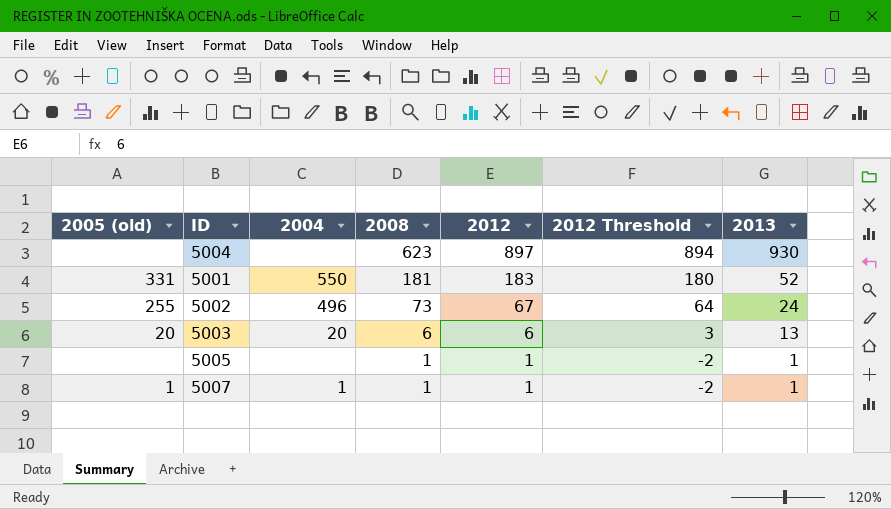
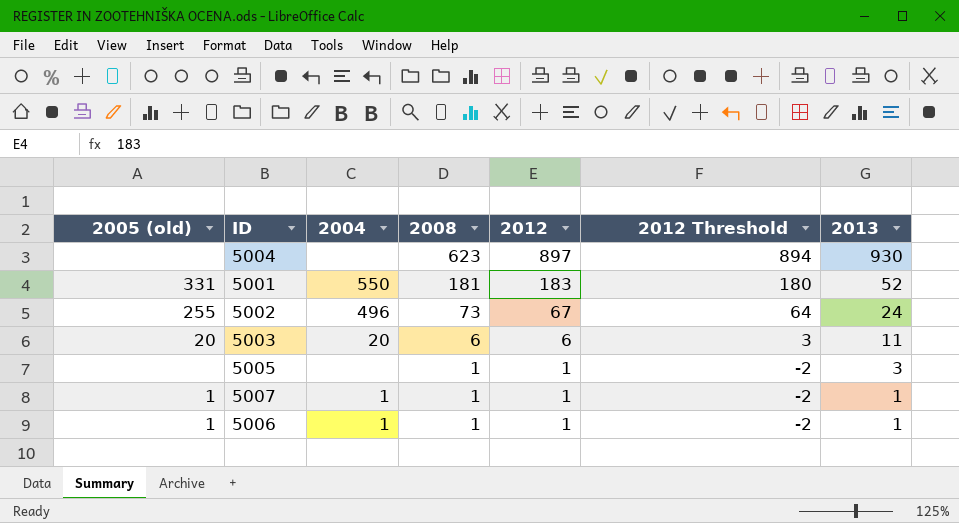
5003 | 2013: 13 -> 11
5005 | 2013: 1 -> 3
row 5006: none -> 1 | 1 | 1 | 1 | -2 | 1

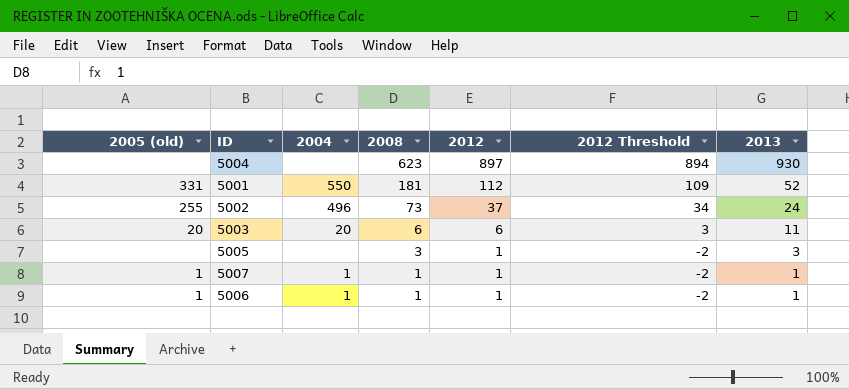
5001 | 2012: 183 -> 112
5001 | 2012 Threshold: 180 -> 109
5002 | 2012: 67 -> 37
5002 | 2012 Threshold: 64 -> 34
5005 | 2008: 1 -> 3

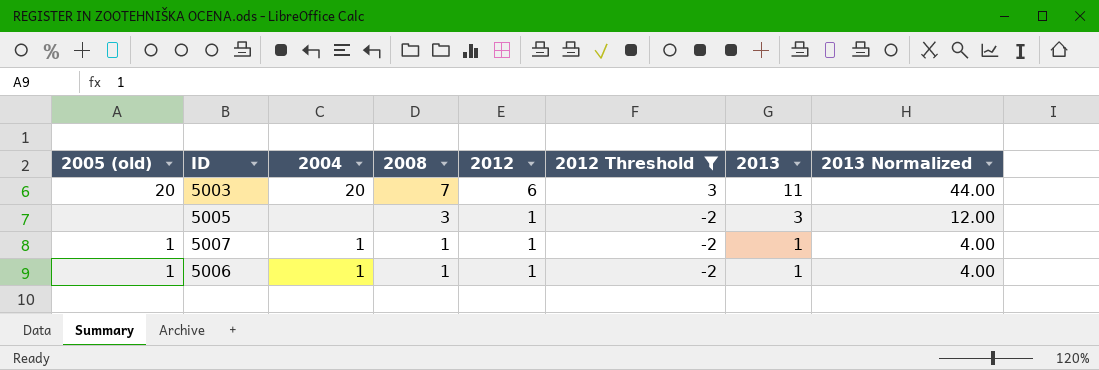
filter: none -> 2012 Threshold <= 3
column 2013 Normalized | formula: none -> [2013] * 4
5003 | 2008: 6 -> 7

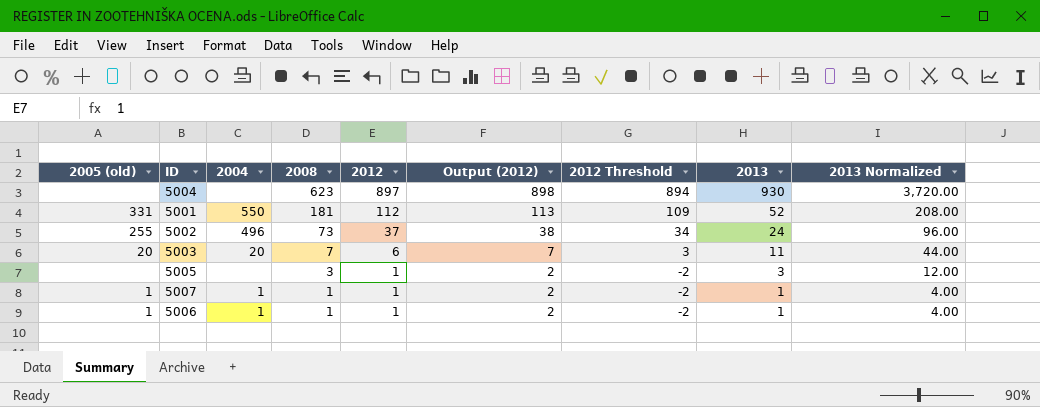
filter: 2012 Threshold <= 3 -> none
column Output (2012) | formula: none -> [2012] + 1

